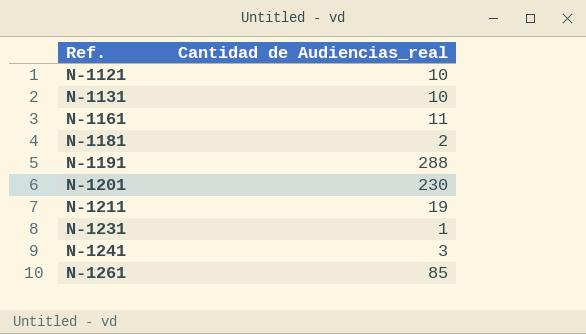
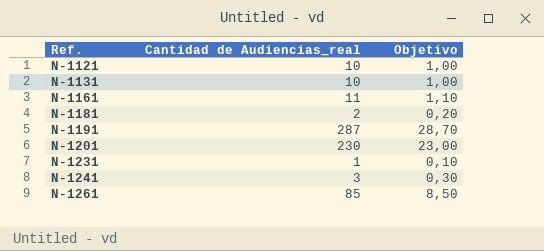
column Objetivo | formula: none -> [Cantidad de Audiencias_real] * 0,1
row N-1211: 19 -> none
N-1191 | Cantidad de Audiencias_real: 288 -> 287

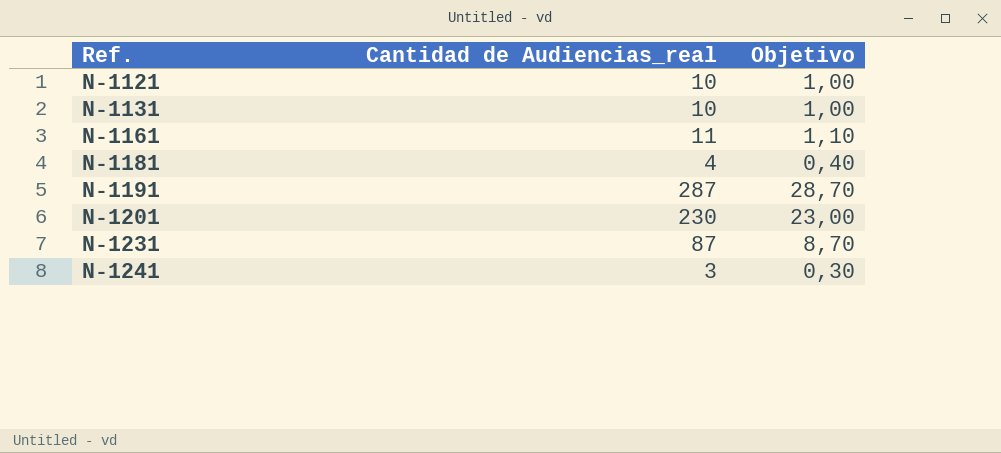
row N-1261: 85 | 8,50 -> none
N-1181 | Cantidad de Audiencias_real: 2 -> 4
N-1181 | Objetivo: 0,20 -> 0,40
N-1231 | Cantidad de Audiencias_real: 1 -> 87
N-1231 | Objetivo: 0,10 -> 8,70

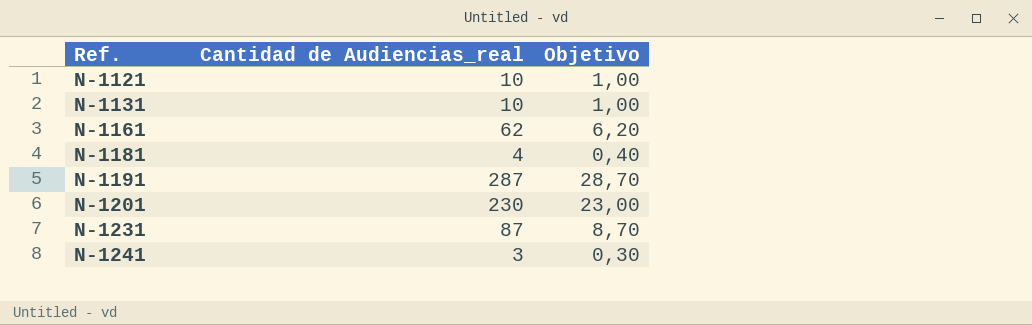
N-1161 | Cantidad de Audiencias_real: 11 -> 62
N-1161 | Objetivo: 1,10 -> 6,20

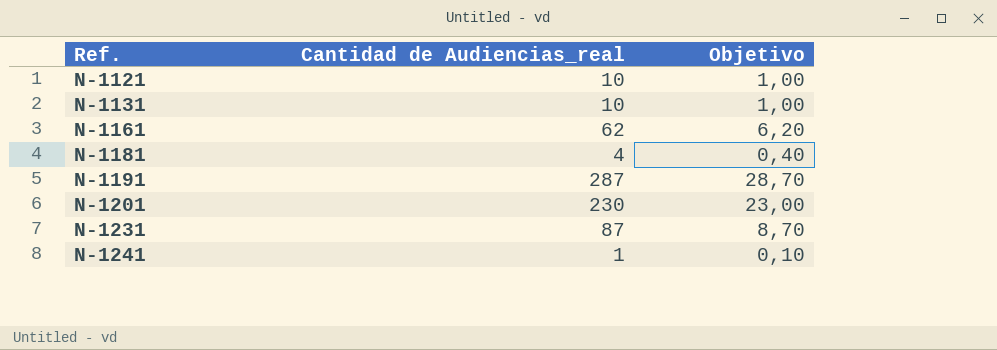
N-1241 | Cantidad de Audiencias_real: 3 -> 1
N-1241 | Objetivo: 0,30 -> 0,10

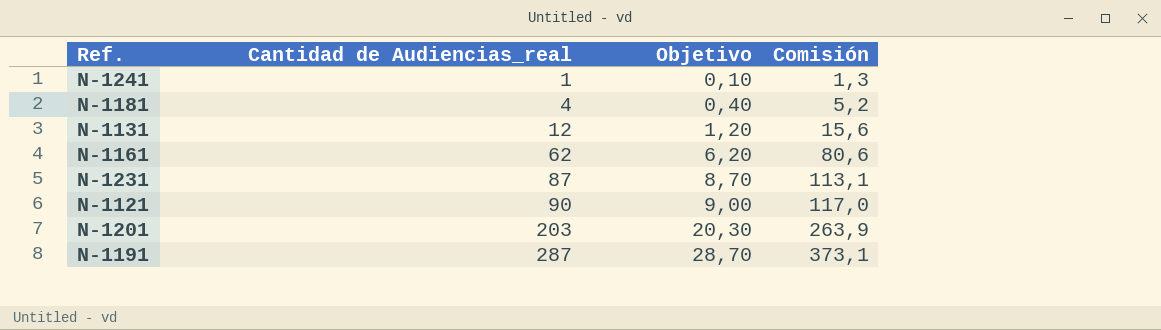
row order: Ref. ascending -> Cantidad de Audiencias_real ascending
column Comisión | formula: none -> [Cantidad de Audiencias_real] * 1,3
N-1131 | Cantidad de Audiencias_real: 10 -> 12
N-1131 | Objetivo: 1,00 -> 1,20
N-1121 | Cantidad de Audiencias_real: 10 -> 90
N-1121 | Objetivo: 1,00 -> 9,00
N-1201 | Cantidad de Audiencias_real: 230 -> 203
N-1201 | Objetivo: 23,00 -> 20,30

